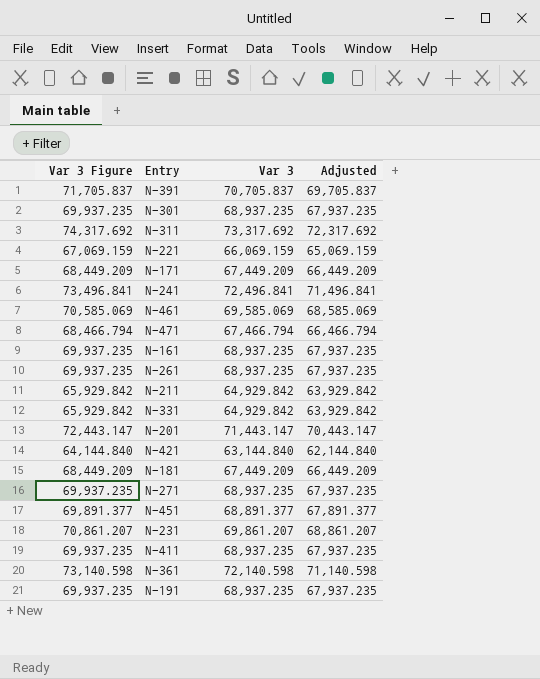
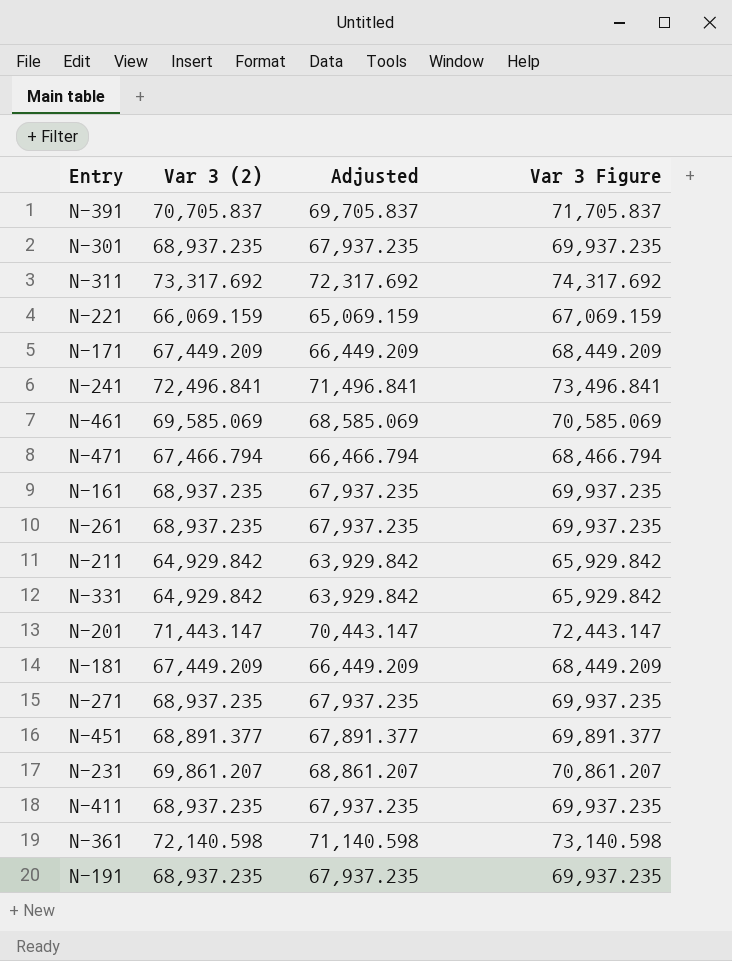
column name: Var 3 -> Var 3 (2)
column Var 3 Figure | position: 1 -> 4
row N-421: 64,144.840 | 63,144.840 | 62,144.840 -> none

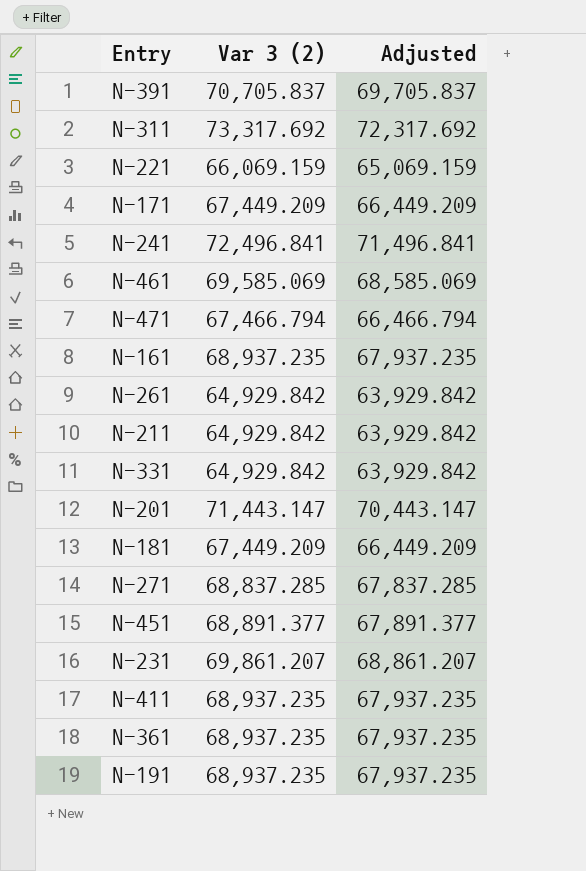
column Var 3 Figure | formula: [Var 3 (2)] + 1000 -> none
row N-301: 68,937.235 | 67,937.235 | 69,937.235 -> none
N-261 | Var 3 (2): 68,937.235 -> 64,929.842
N-261 | Adjusted: 67,937.235 -> 63,929.842
N-271 | Var 3 (2): 68,937.235 -> 68,837.285
N-271 | Adjusted: 67,937.235 -> 67,837.285
N-361 | Var 3 (2): 72,140.598 -> 68,937.235
N-361 | Adjusted: 71,140.598 -> 67,937.235

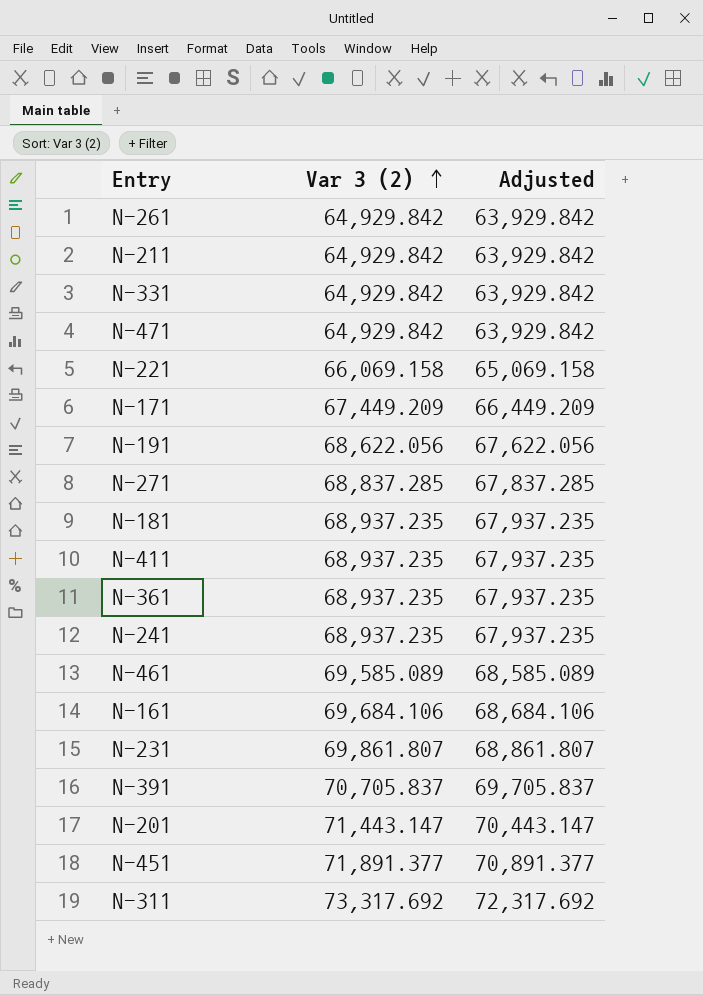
row order: none -> Var 3 (2) ascending
N-471 | Var 3 (2): 67,466.794 -> 64,929.842
N-471 | Adjusted: 66,466.794 -> 63,929.842
N-221 | Var 3 (2): 66,069.159 -> 66,069.158
N-221 | Adjusted: 65,069.159 -> 65,069.158
N-191 | Var 3 (2): 68,937.235 -> 68,622.056
N-191 | Adjusted: 67,937.235 -> 67,622.056
N-181 | Var 3 (2): 67,449.209 -> 68,937.235
N-181 | Adjusted: 66,449.209 -> 67,937.235
N-241 | Var 3 (2): 72,496.841 -> 68,937.235
N-241 | Adjusted: 71,496.841 -> 67,937.235
N-461 | Var 3 (2): 69,585.069 -> 69,585.089
N-461 | Adjusted: 68,585.069 -> 68,585.089
N-161 | Var 3 (2): 68,937.235 -> 69,684.106
N-161 | Adjusted: 67,937.235 -> 68,684.106
N-231 | Var 3 (2): 69,861.207 -> 69,861.807
N-231 | Adjusted: 68,861.207 -> 68,861.807
N-451 | Var 3 (2): 68,891.377 -> 71,891.377
N-451 | Adjusted: 67,891.377 -> 70,891.377

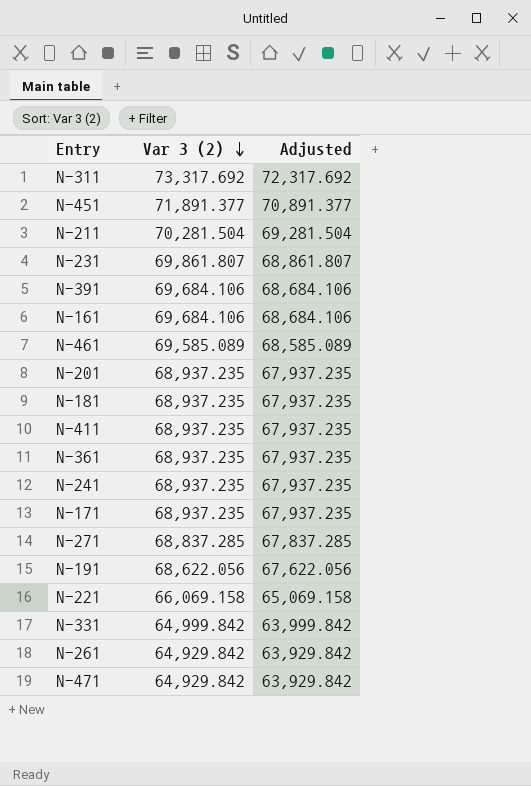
row order: Var 3 (2) ascending -> Var 3 (2) descending
N-211 | Var 3 (2): 64,929.842 -> 70,281.504
N-211 | Adjusted: 63,929.842 -> 69,281.504
N-391 | Var 3 (2): 70,705.837 -> 69,684.106
N-391 | Adjusted: 69,705.837 -> 68,684.106
N-201 | Var 3 (2): 71,443.147 -> 68,937.235
N-201 | Adjusted: 70,443.147 -> 67,937.235
N-171 | Var 3 (2): 67,449.209 -> 68,937.235
N-171 | Adjusted: 66,449.209 -> 67,937.235
N-331 | Var 3 (2): 64,929.842 -> 64,999.842
N-331 | Adjusted: 63,929.842 -> 63,999.842

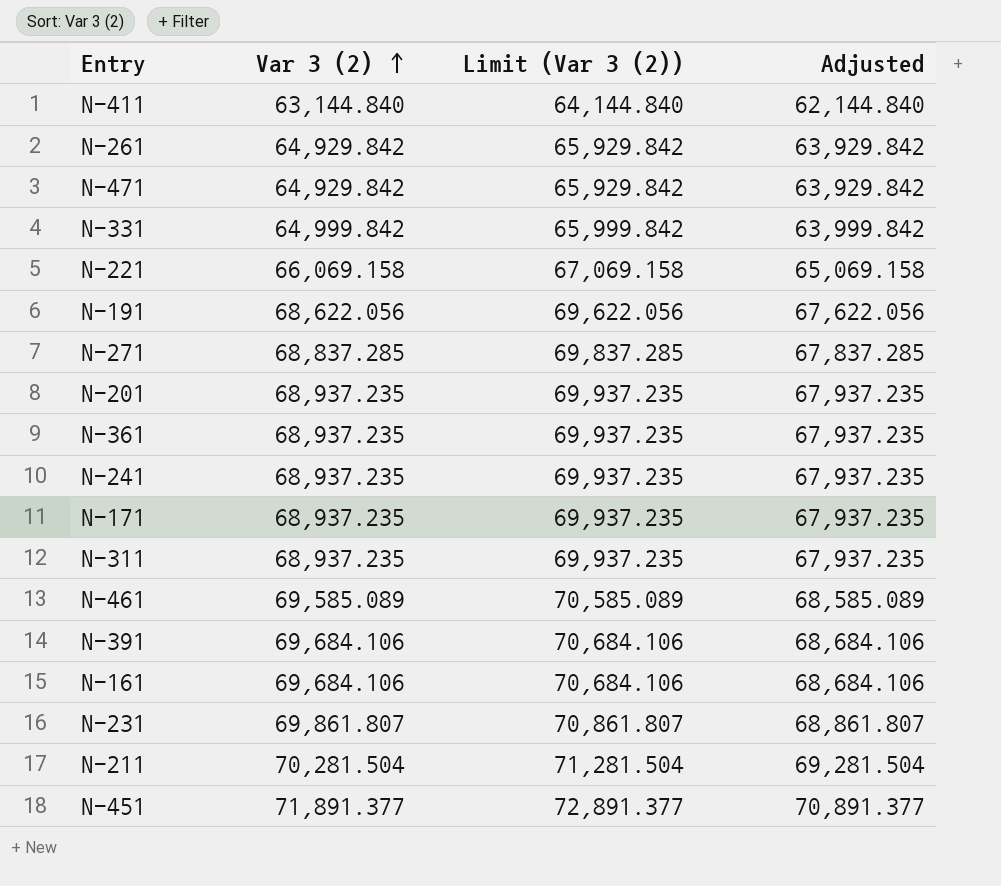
row order: Var 3 (2) descending -> Var 3 (2) ascending
column Limit (Var 3 (2)) | formula: none -> [Var 3 (2)] + 1000
row N-181: 68,937.235 | 67,937.235 -> none
N-411 | Var 3 (2): 68,937.235 -> 63,144.840
N-411 | Adjusted: 67,937.235 -> 62,144.840
N-311 | Var 3 (2): 73,317.692 -> 68,937.235
N-311 | Adjusted: 72,317.692 -> 67,937.235

